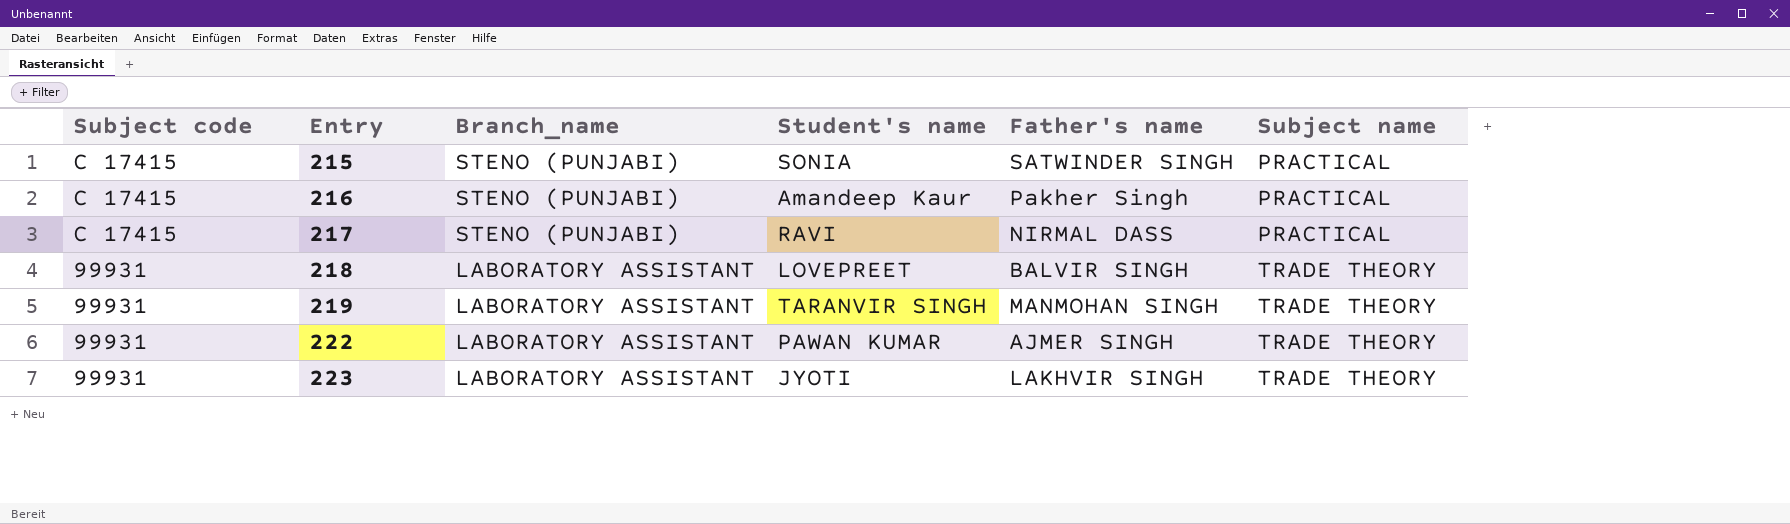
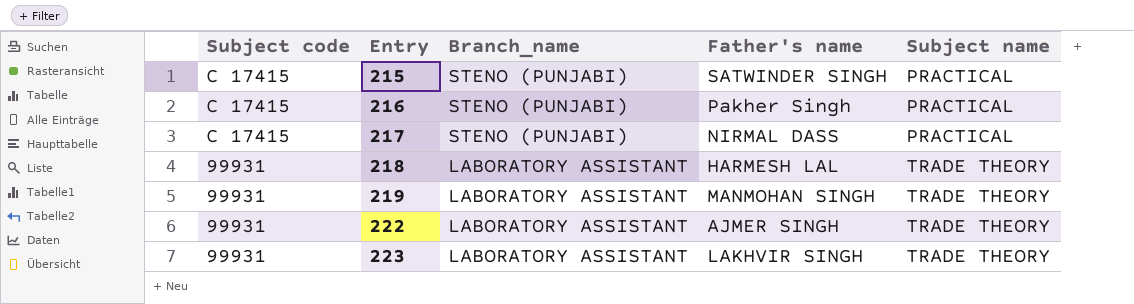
column Student's name | position: 4 -> none
218 | Father's name: BALVIR SINGH -> HARMESH LAL

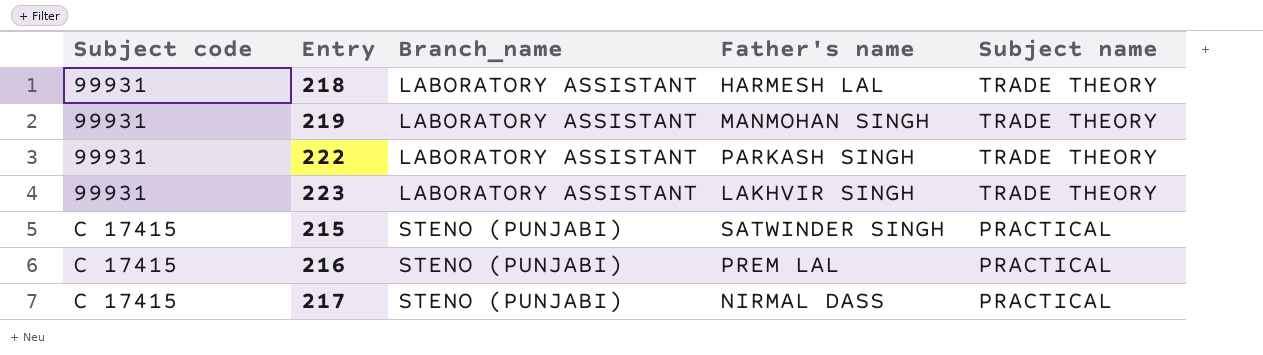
row order: Subject code descending -> Subject code ascending
222 | Father's name: AJMER SINGH -> PARKASH SINGH
216 | Father's name: Pakher Singh -> PREM LAL

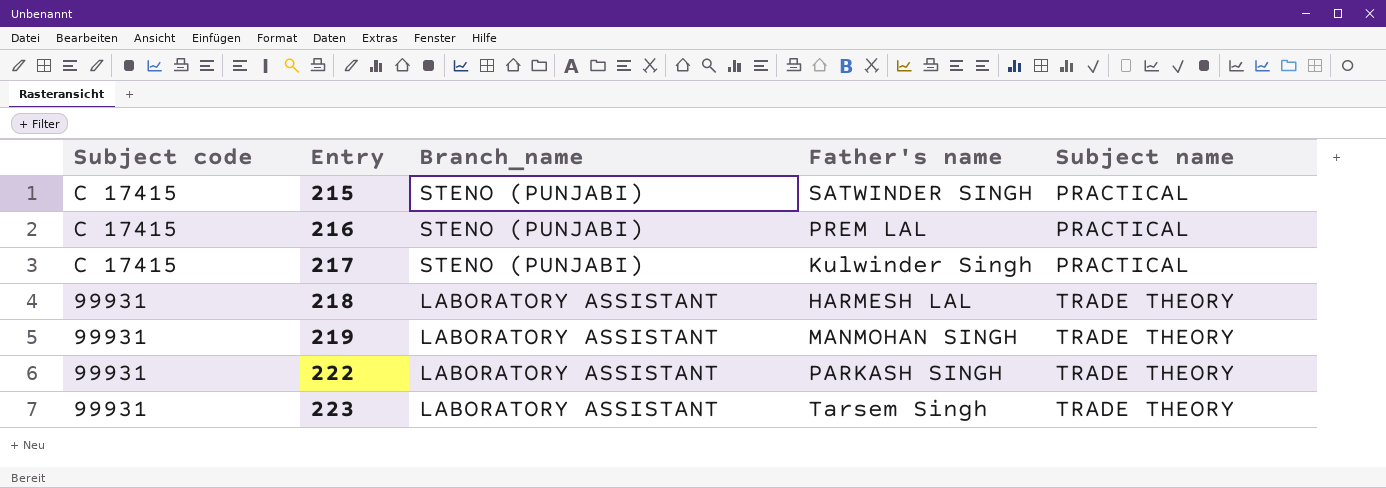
row order: Subject code ascending -> Subject code descending
217 | Father's name: NIRMAL DASS -> Kulwinder Singh
223 | Father's name: LAKHVIR SINGH -> Tarsem Singh

